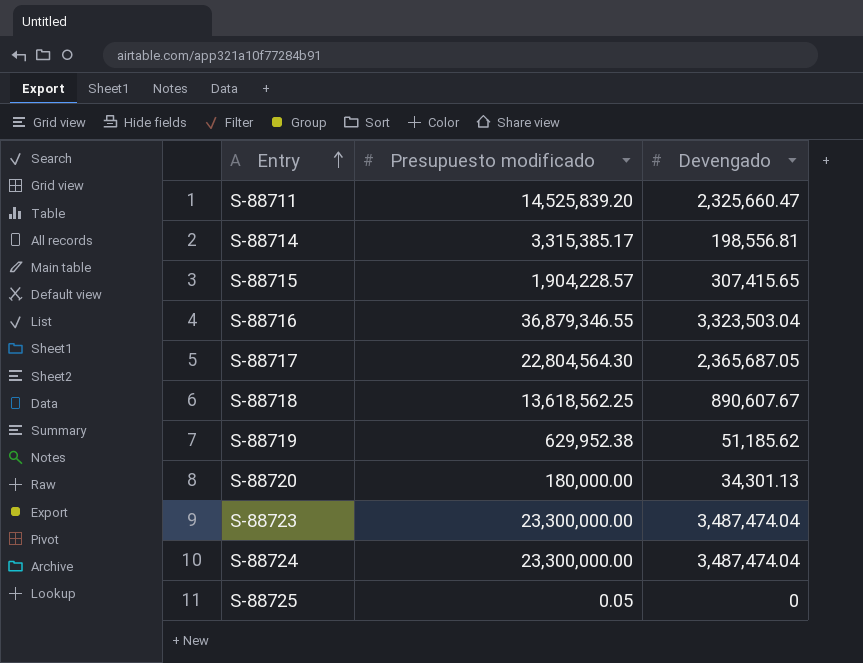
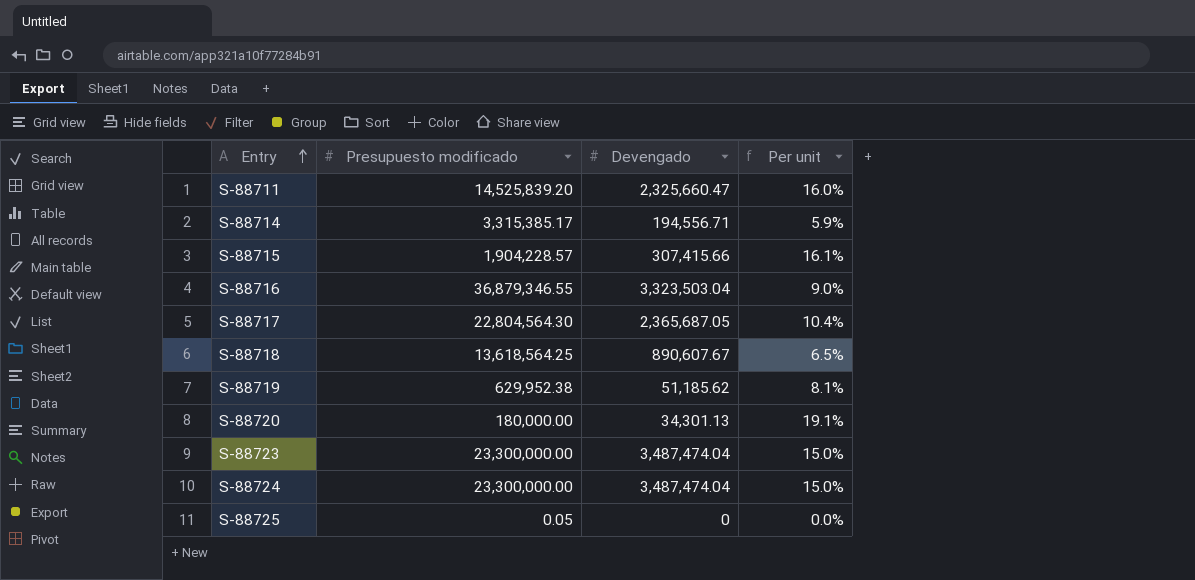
column Per unit | formula: none -> [Devengado] / [Presupuesto modificado]
S-88714 | Devengado: 198,556.81 -> 194,556.71
S-88715 | Devengado: 307,415.65 -> 307,415.66
S-88718 | Presupuesto modificado: 13,618,562.25 -> 13,618,564.25

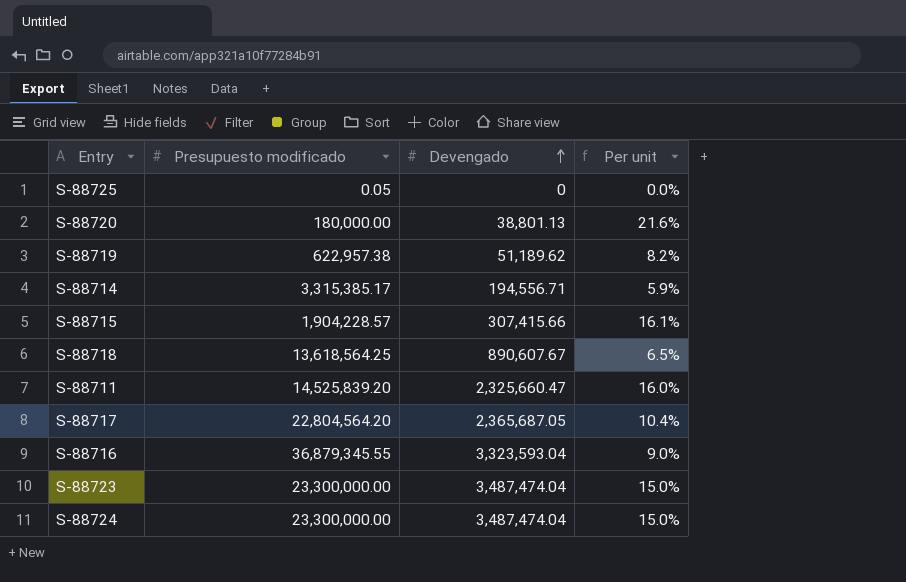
row order: Entry ascending -> Devengado ascending
S-88720 | Devengado: 34,301.13 -> 38,801.13
S-88720 | Per unit: 19.1% -> 21.6%
S-88719 | Presupuesto modificado: 629,952.38 -> 622,957.38
S-88719 | Devengado: 51,185.62 -> 51,189.62
S-88719 | Per unit: 8.1% -> 8.2%
S-88717 | Presupuesto modificado: 22,804,564.30 -> 22,804,564.20
S-88716 | Presupuesto modificado: 36,879,346.55 -> 36,879,345.55
S-88716 | Devengado: 3,323,503.04 -> 3,323,593.04

